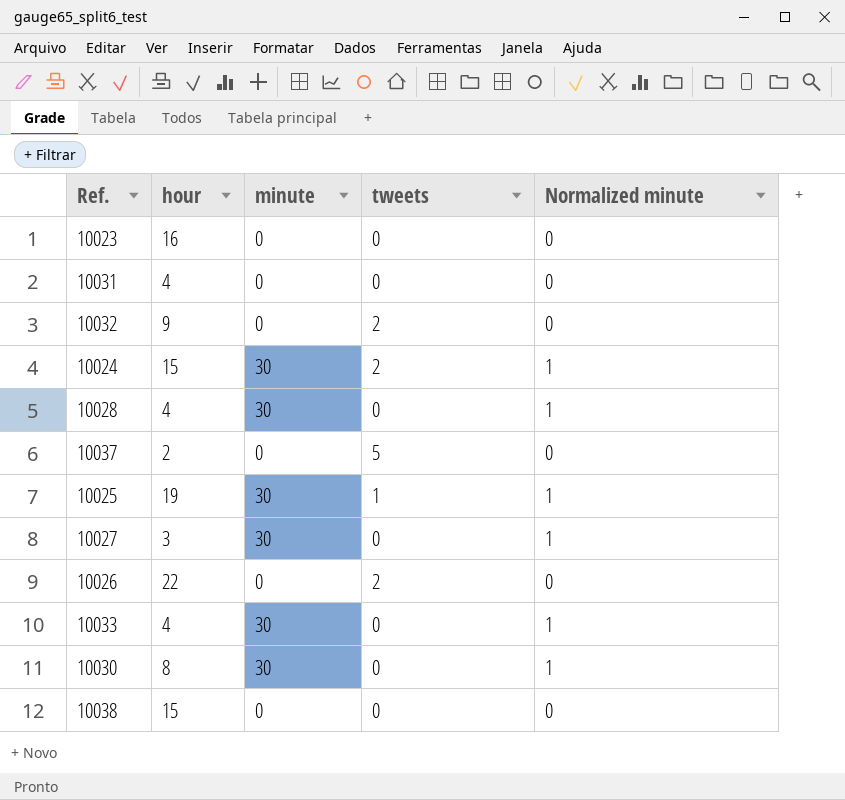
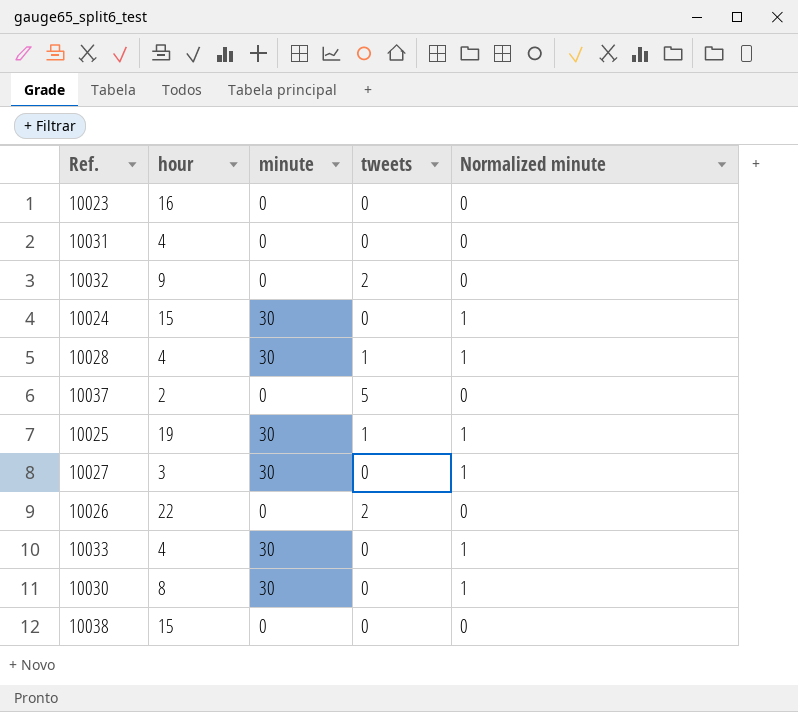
10024 | tweets: 2 -> 0
10028 | tweets: 0 -> 1

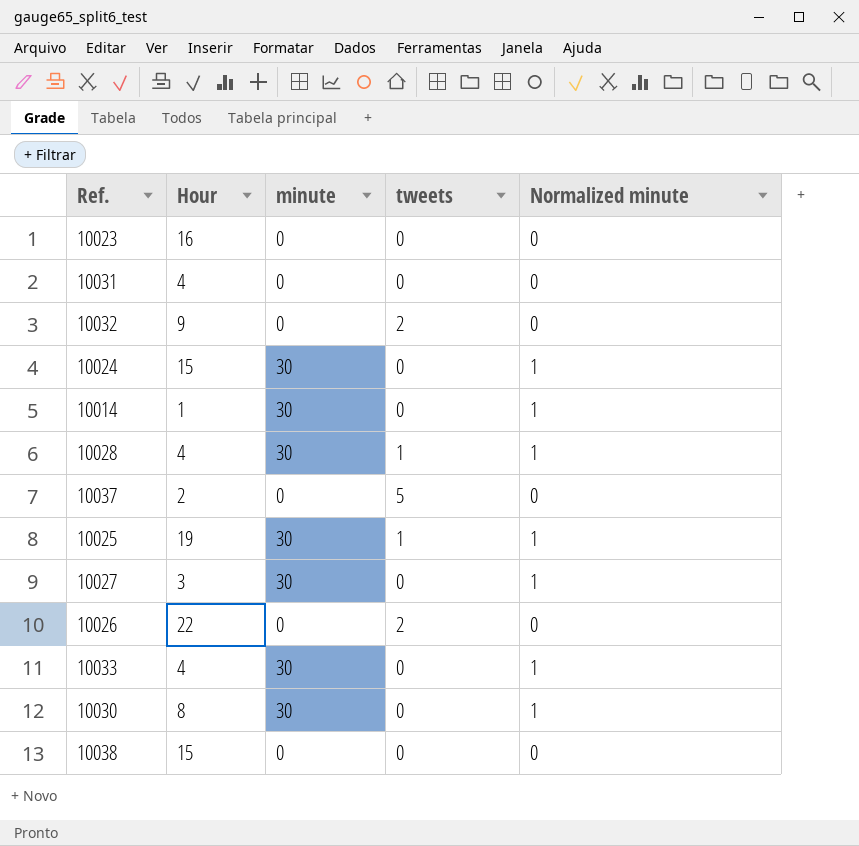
column name: hour -> Hour
row 10014: none -> 1 | 30 | 0 | 1

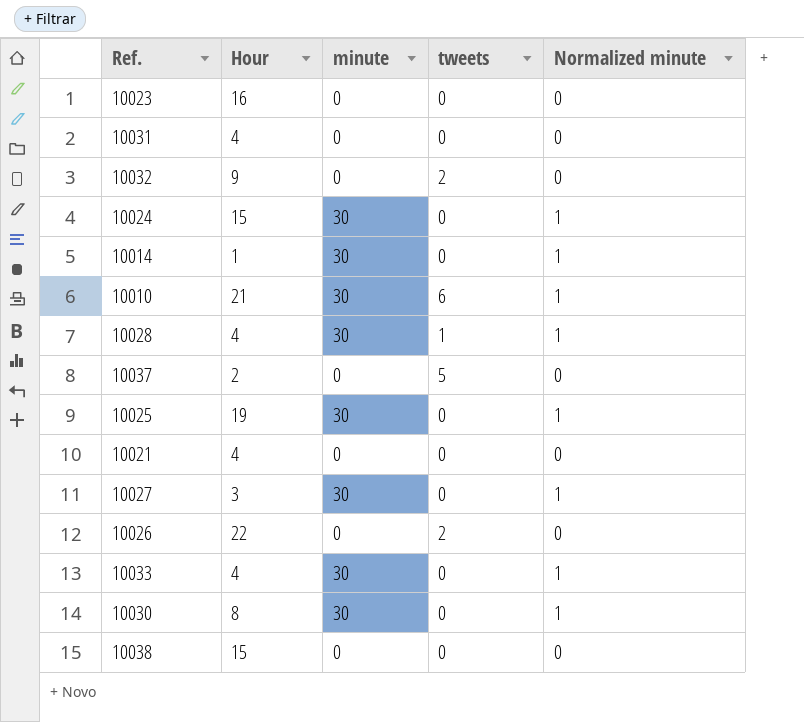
row 10010: none -> 21 | 30 | 6 | 1
10025 | tweets: 1 -> 0
row 10021: none -> 4 | 0 | 0 | 0

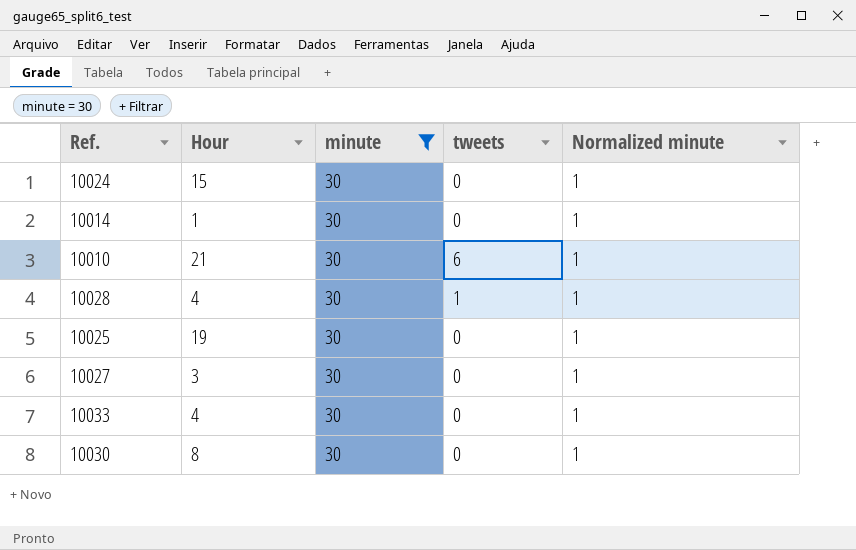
filter: none -> minute = 30

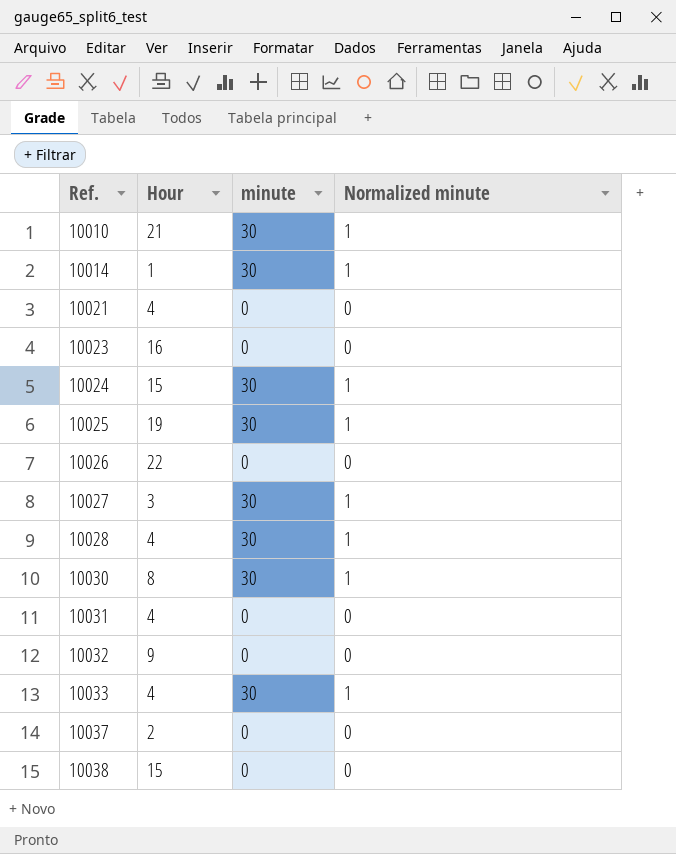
filter: minute = 30 -> none
row order: none -> Ref. ascending
column tweets | position: 4 -> none

